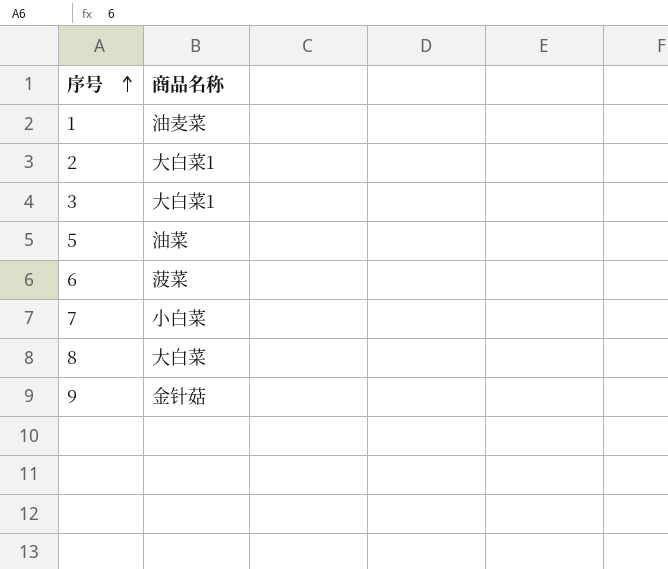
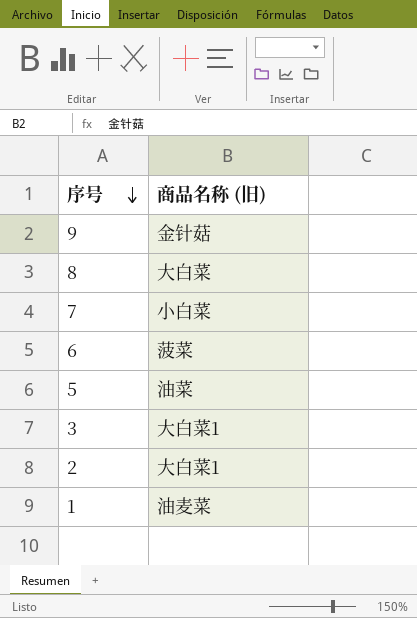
row order: 序号 ascending -> 序号 descending
column name: 商品名称 -> 商品名称 (旧)

